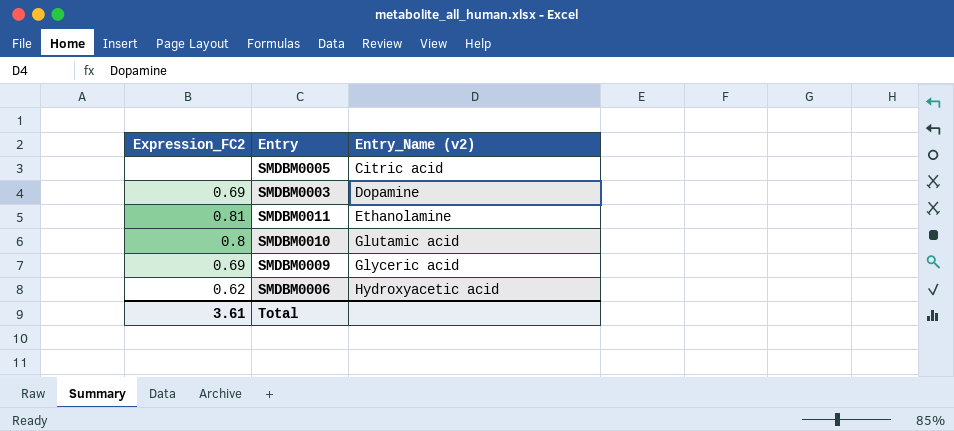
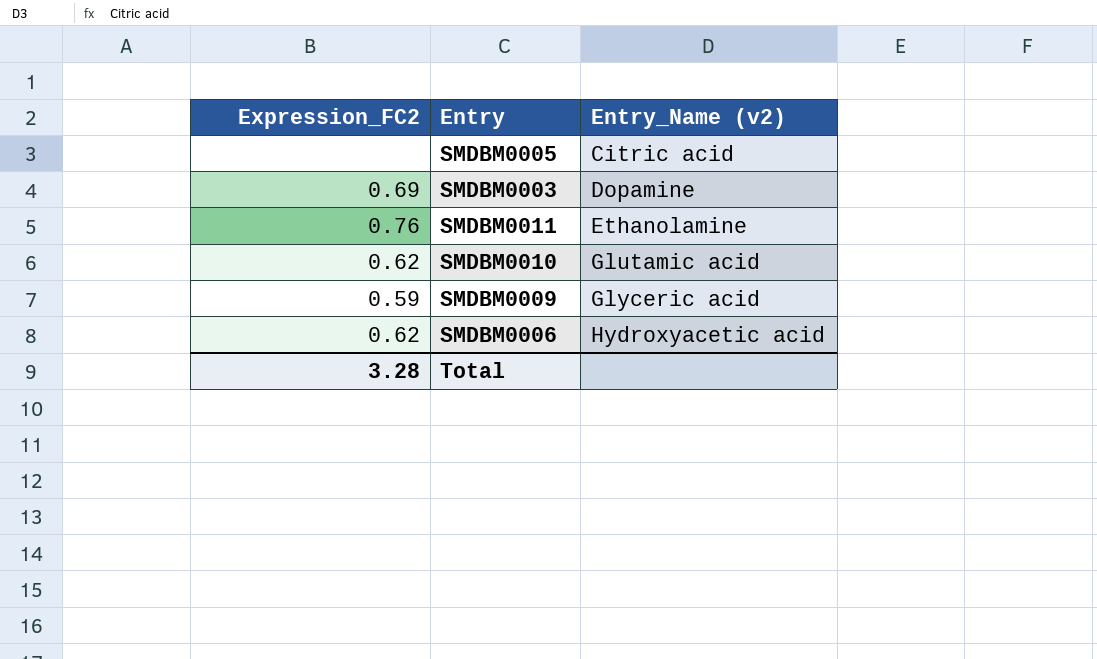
SMDBM0011 | Expression_FC2: 0.81 -> 0.76
SMDBM0010 | Expression_FC2: 0.8 -> 0.62
SMDBM0009 | Expression_FC2: 0.69 -> 0.59
Total | Expression_FC2: 3.61 -> 3.28

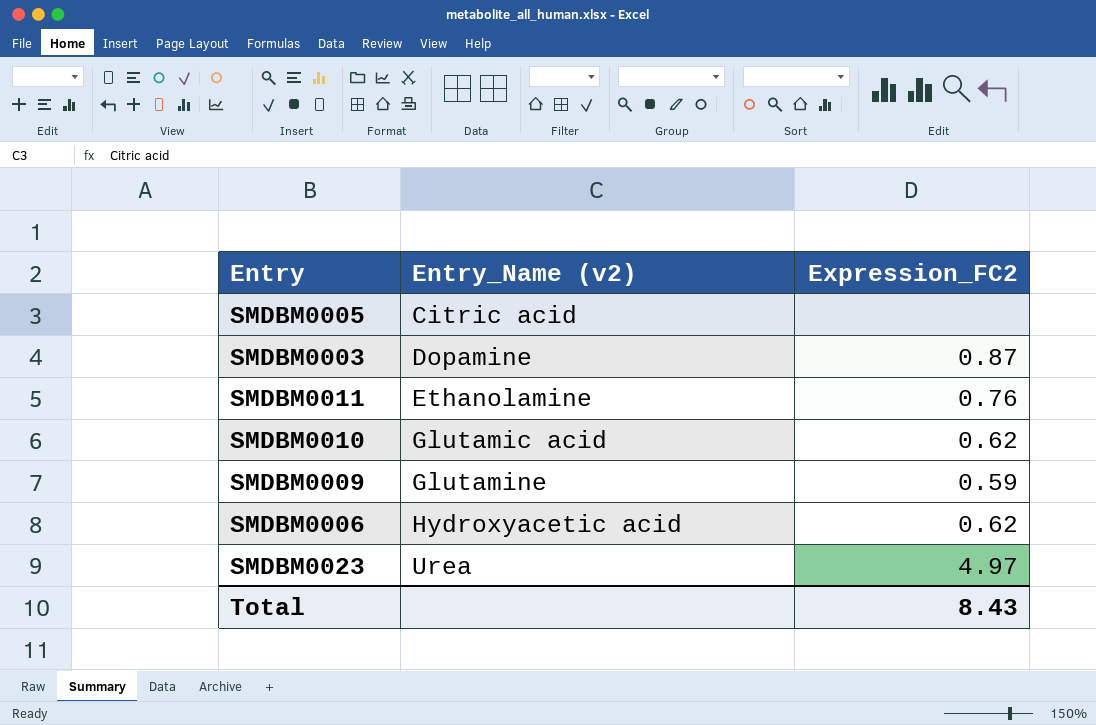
column Expression_FC2 | position: 1 -> 3
SMDBM0003 | Expression_FC2: 0.69 -> 0.87
SMDBM0009 | Entry_Name (v2): Glyceric acid -> Glutamine
row SMDBM0023: none -> Urea | 4.97
Total | Expression_FC2: 3.28 -> 8.43

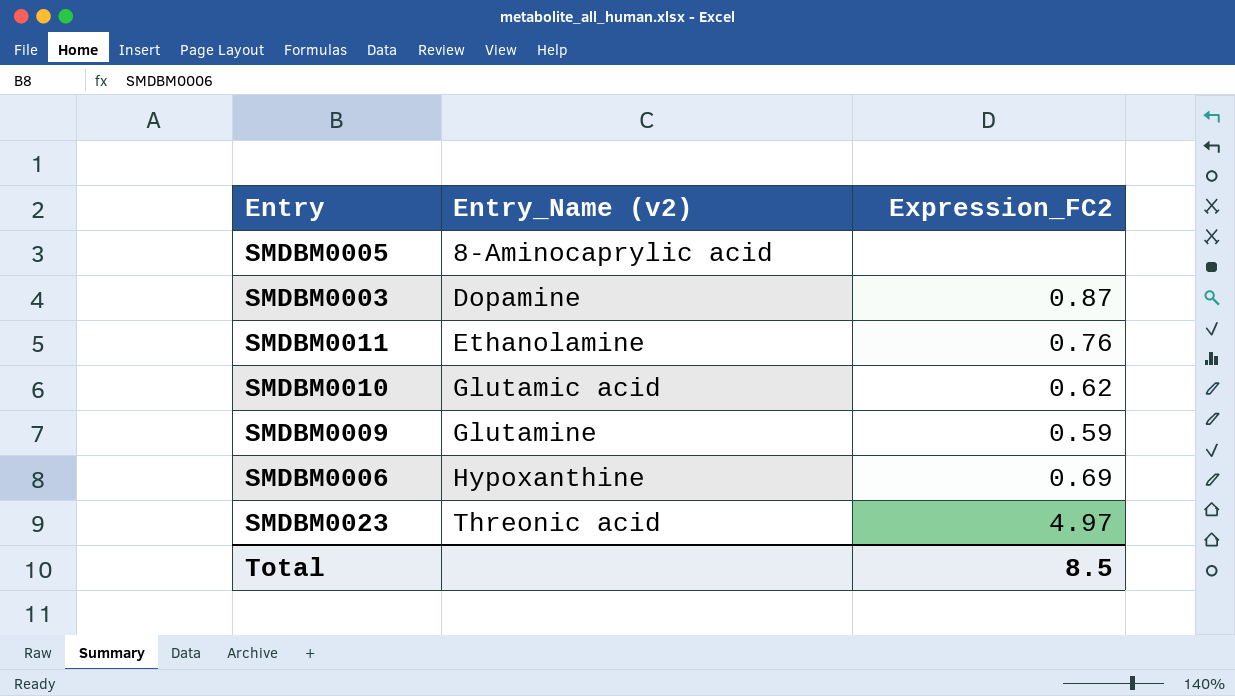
SMDBM0005 | Entry_Name (v2): Citric acid -> 8-Aminocaprylic acid
SMDBM0006 | Entry_Name (v2): Hydroxyacetic acid -> Hypoxanthine
SMDBM0006 | Expression_FC2: 0.62 -> 0.69
SMDBM0023 | Entry_Name (v2): Urea -> Threonic acid
Total | Expression_FC2: 8.43 -> 8.5

